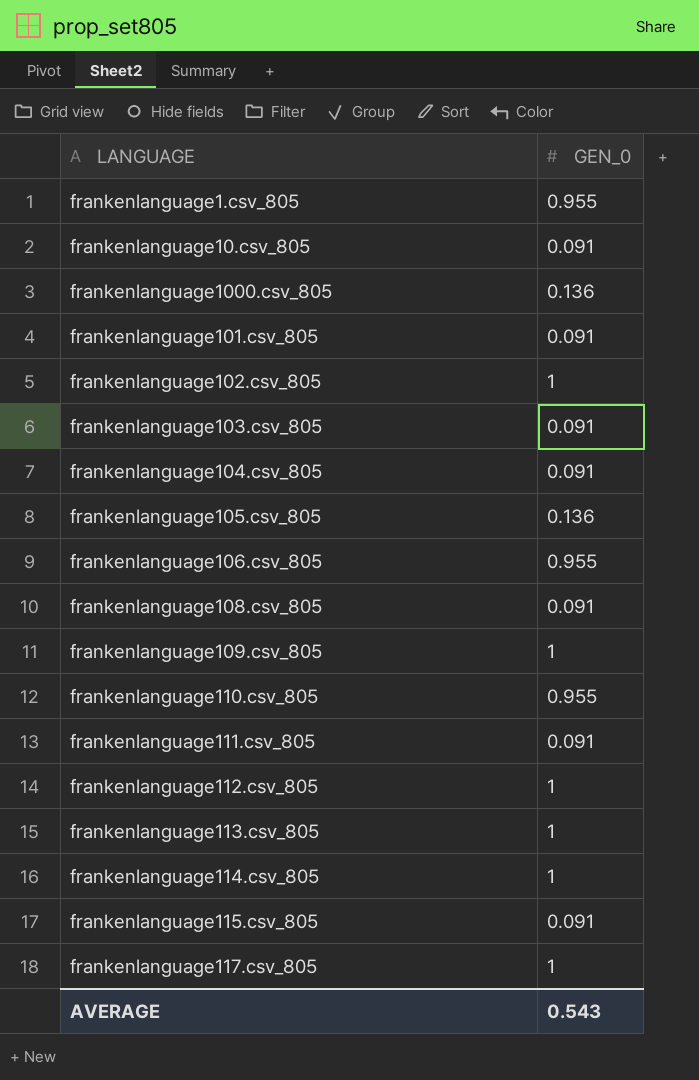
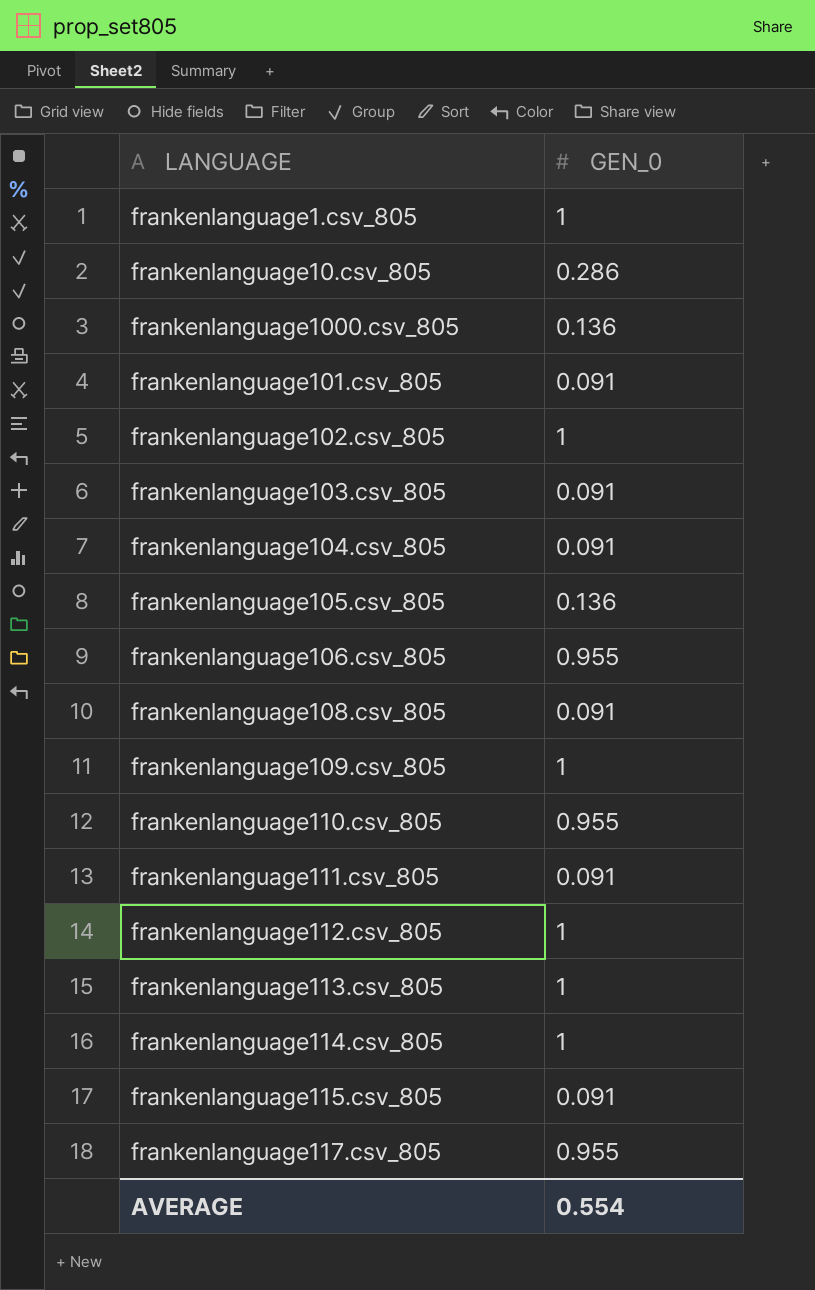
frankenlanguage1.csv_805 | GEN_0: 0.955 -> 1
frankenlanguage10.csv_805 | GEN_0: 0.091 -> 0.286
frankenlanguage117.csv_805 | GEN_0: 1 -> 0.955
AVERAGE | GEN_0: 0.543 -> 0.554

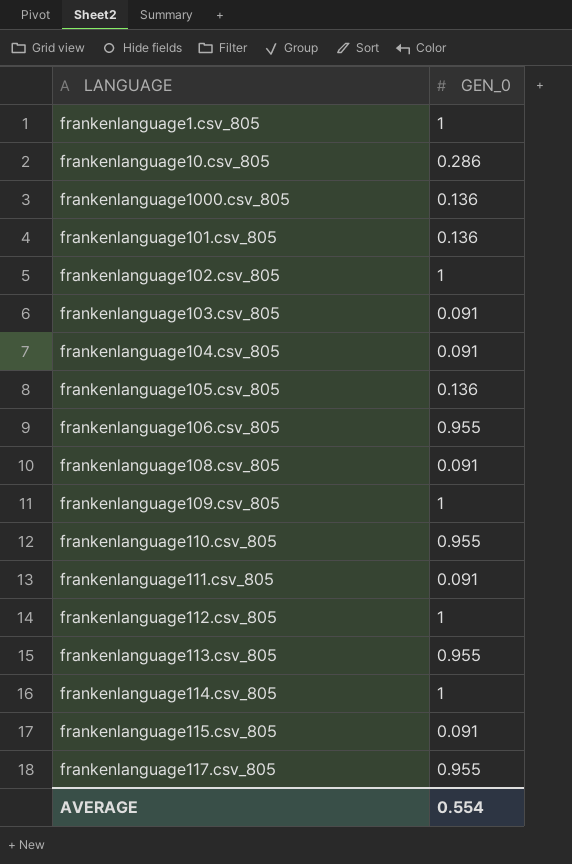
frankenlanguage101.csv_805 | GEN_0: 0.091 -> 0.136
frankenlanguage113.csv_805 | GEN_0: 1 -> 0.955

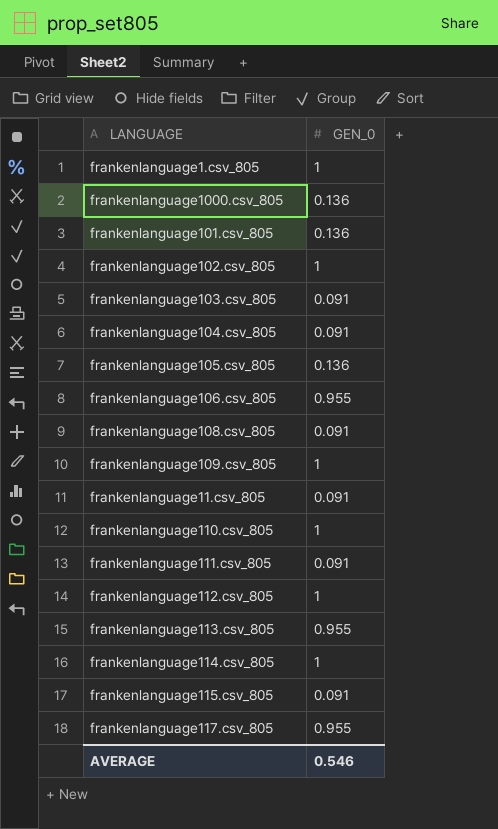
row frankenlanguage10.csv_805: 0.286 -> none
row frankenlanguage11.csv_805: none -> 0.091
frankenlanguage110.csv_805 | GEN_0: 0.955 -> 1
AVERAGE | GEN_0: 0.554 -> 0.546

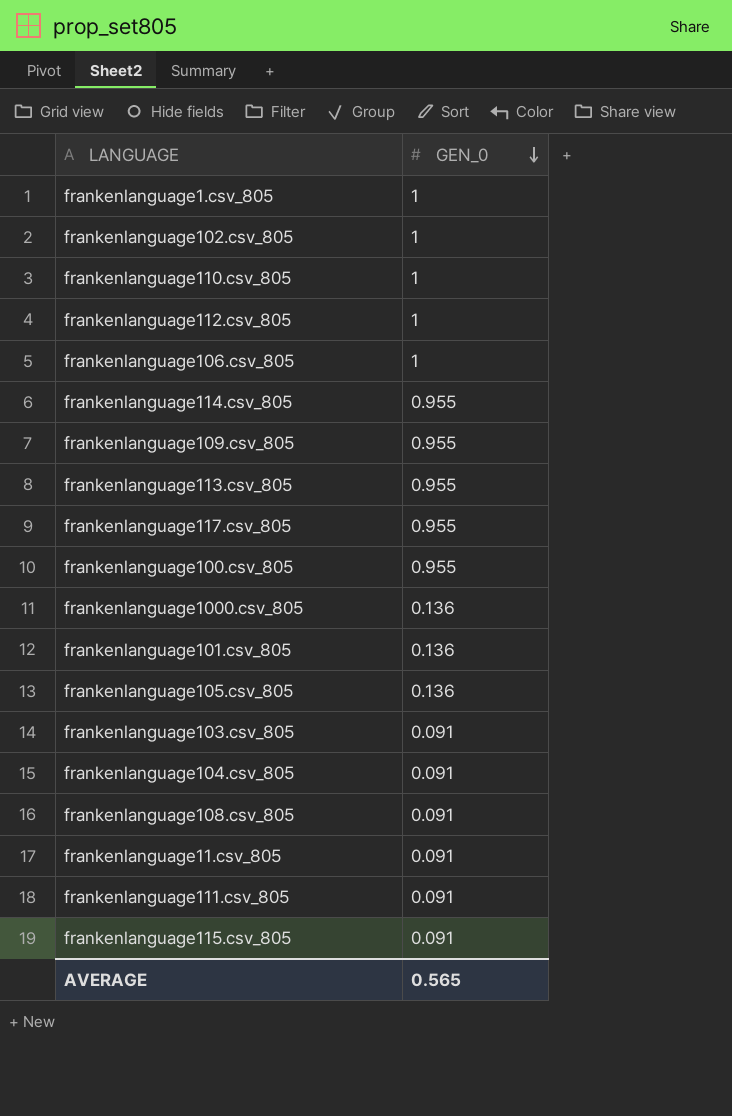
row order: none -> GEN_0 descending
frankenlanguage106.csv_805 | GEN_0: 0.955 -> 1
frankenlanguage114.csv_805 | GEN_0: 1 -> 0.955
frankenlanguage109.csv_805 | GEN_0: 1 -> 0.955
row frankenlanguage100.csv_805: none -> 0.955
AVERAGE | GEN_0: 0.546 -> 0.565

